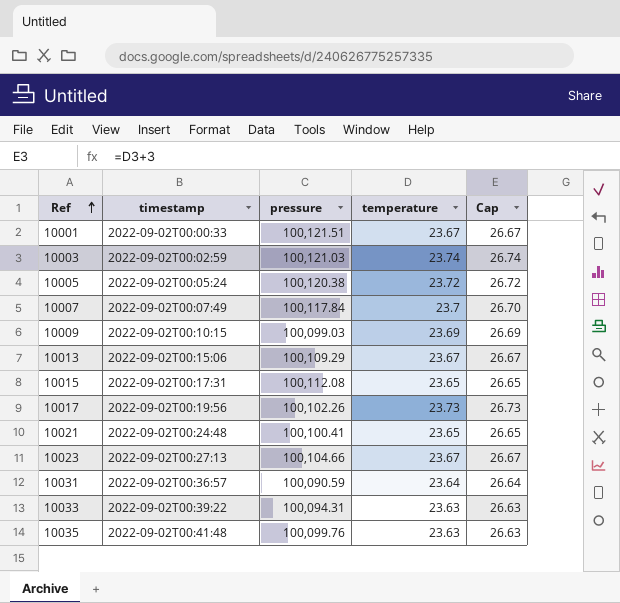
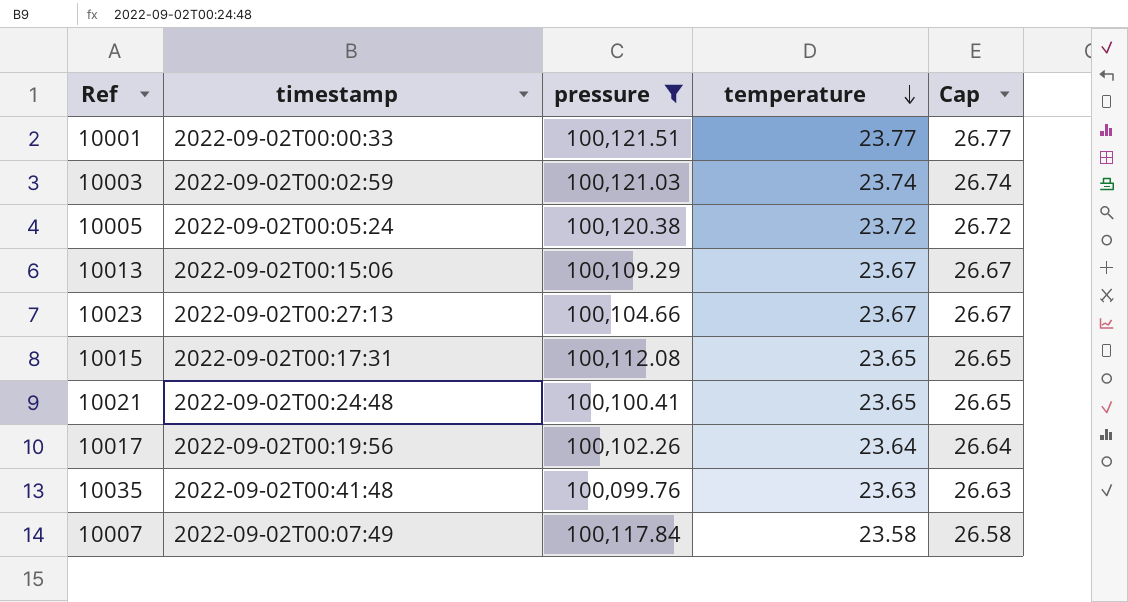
filter: none -> pressure >= 100,099.76
row order: Ref ascending -> temperature descending
10001 | temperature: 23.67 -> 23.77
10001 | Cap: 26.67 -> 26.77
10017 | temperature: 23.73 -> 23.64
10017 | Cap: 26.73 -> 26.64
10007 | temperature: 23.7 -> 23.58
10007 | Cap: 26.70 -> 26.58

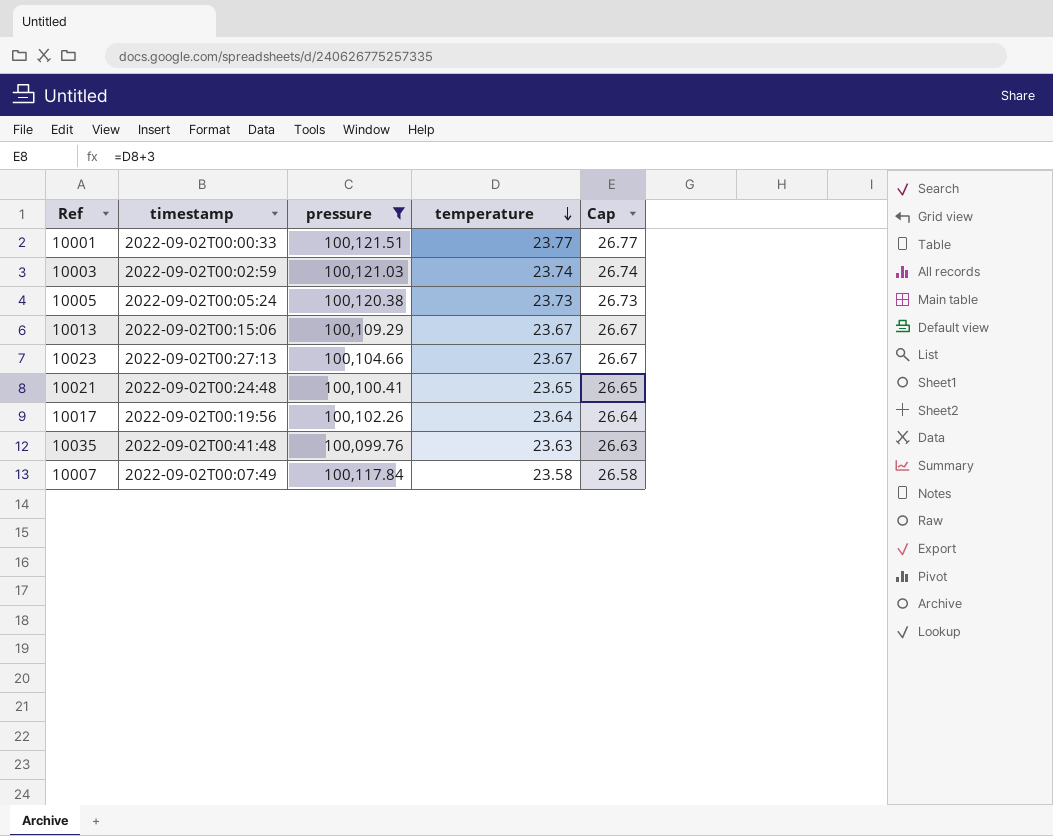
row 10015: 2022-09-02T00:17:31 | 100,112.08 | 23.65 | 26.65 -> none
10005 | temperature: 23.72 -> 23.73
10005 | Cap: 26.72 -> 26.73

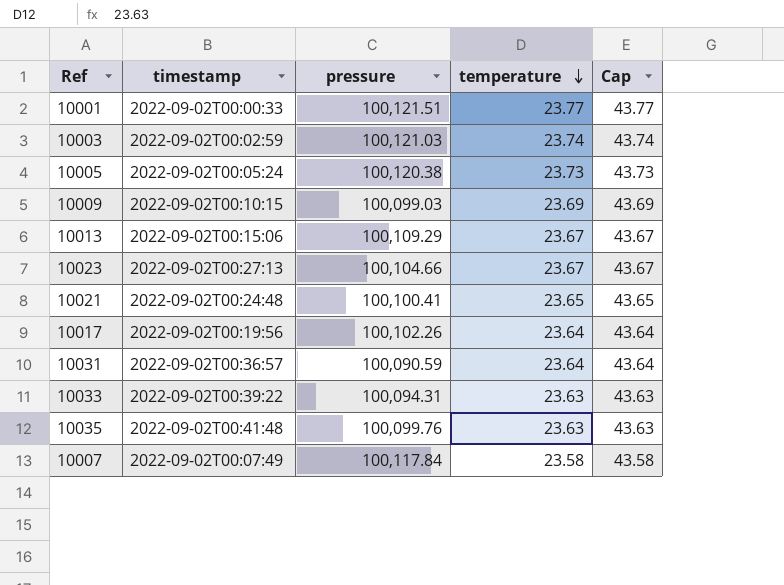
filter: pressure >= 100,099.76 -> none
column Cap | formula: [temperature] + 3 -> [temperature] + 20

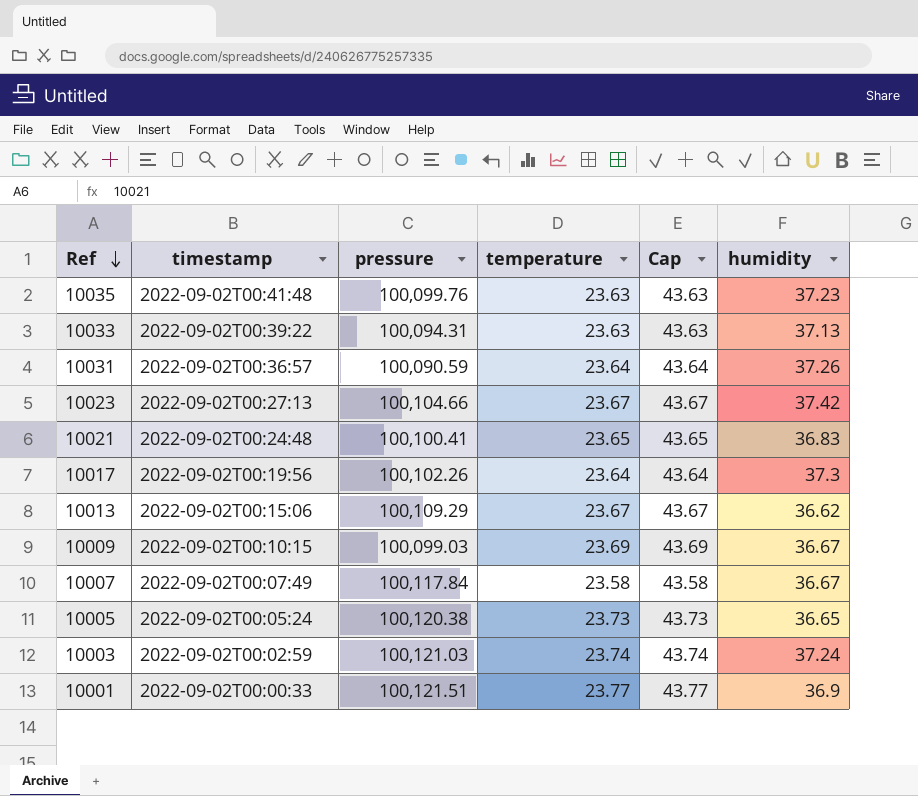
row order: temperature descending -> Ref descending
column humidity | position: none -> 6

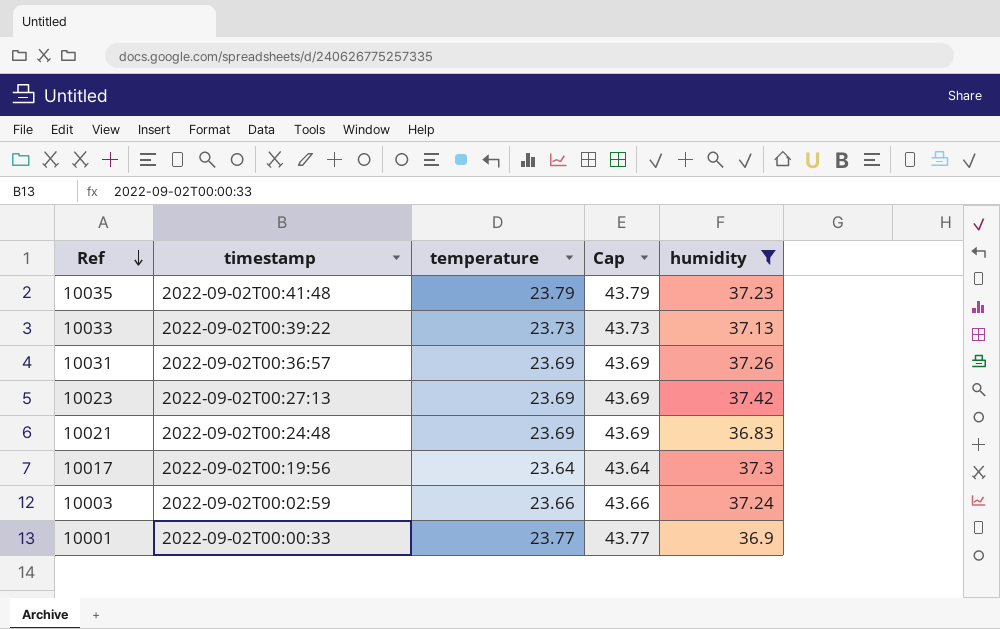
filter: none -> humidity >= 36.83
column pressure | position: 3 -> none
10035 | temperature: 23.63 -> 23.79
10035 | Cap: 43.63 -> 43.79
10033 | temperature: 23.63 -> 23.73
10033 | Cap: 43.63 -> 43.73
10031 | temperature: 23.64 -> 23.69
10031 | Cap: 43.64 -> 43.69
10023 | temperature: 23.67 -> 23.69
10023 | Cap: 43.67 -> 43.69
10021 | temperature: 23.65 -> 23.69
10021 | Cap: 43.65 -> 43.69
10003 | temperature: 23.74 -> 23.66
10003 | Cap: 43.74 -> 43.66

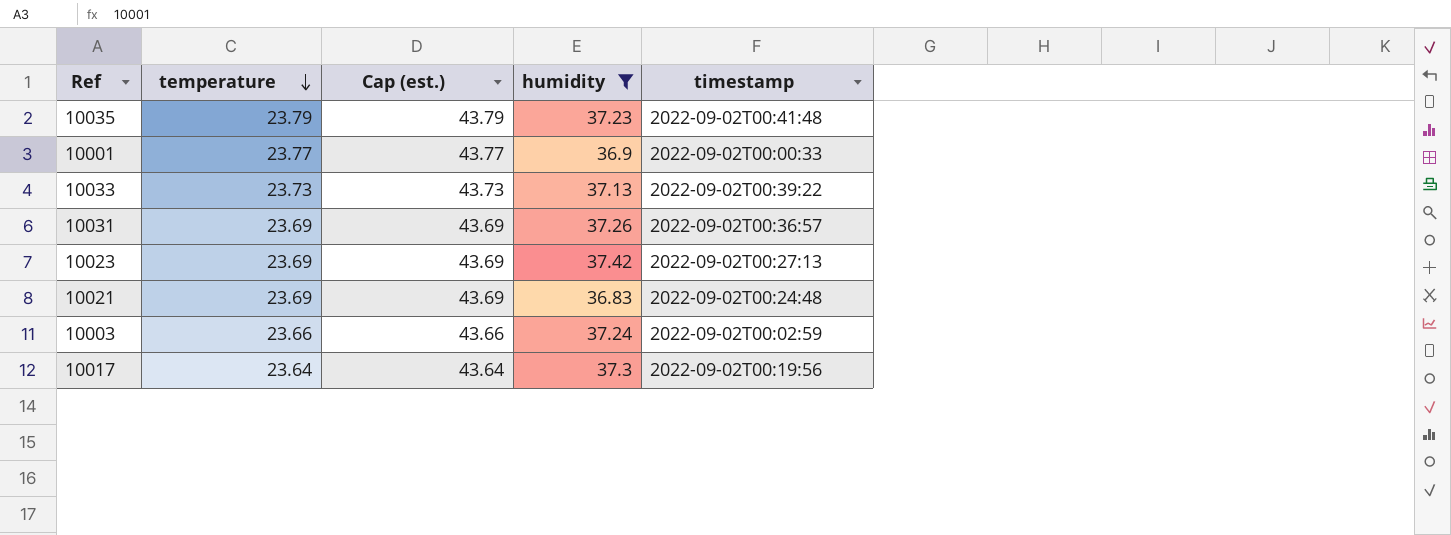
row order: Ref descending -> temperature descending
column name: Cap -> Cap (est.)
column timestamp | position: 2 -> 5

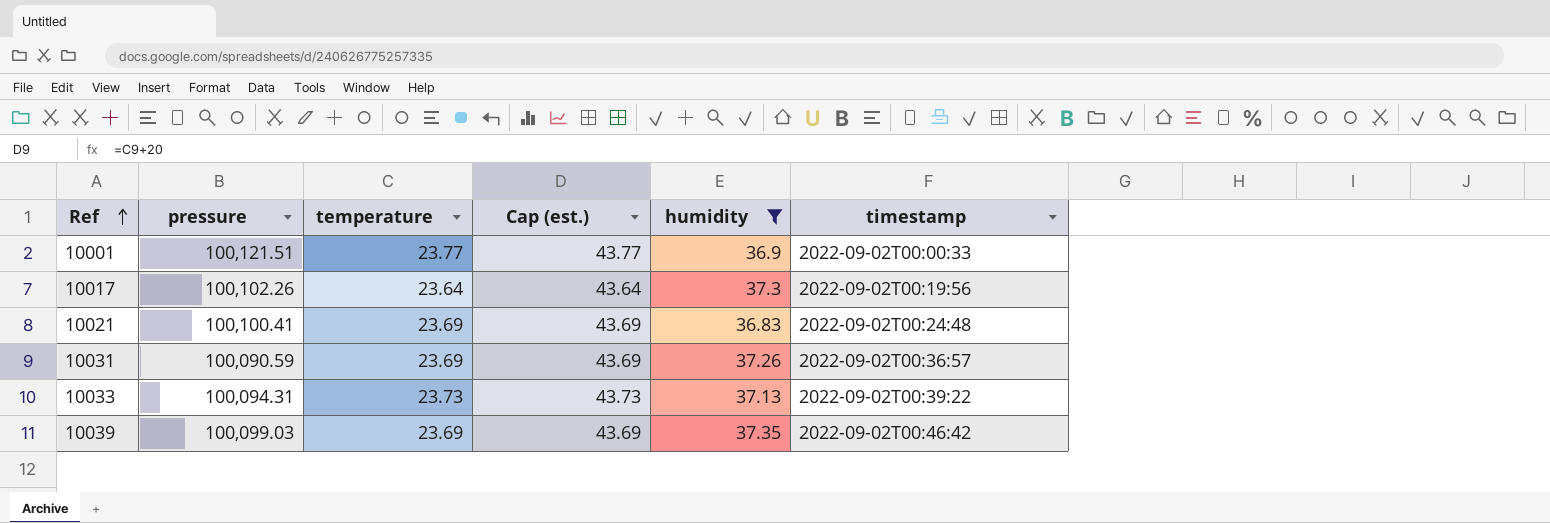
row order: temperature descending -> Ref ascending
column pressure | position: none -> 2
row 10035: 23.79 | 43.79 | 37.23 | 2022-09-02T00:41:48 -> none
row 10023: 23.69 | 43.69 | 37.42 | 2022-09-02T00:27:13 -> none
row 10003: 23.66 | 43.66 | 37.24 | 2022-09-02T00:02:59 -> none
row 10039: none -> 100,099.03 | 23.69 | 43.69 | 37.35 | 2022-09-02T00:46:42

